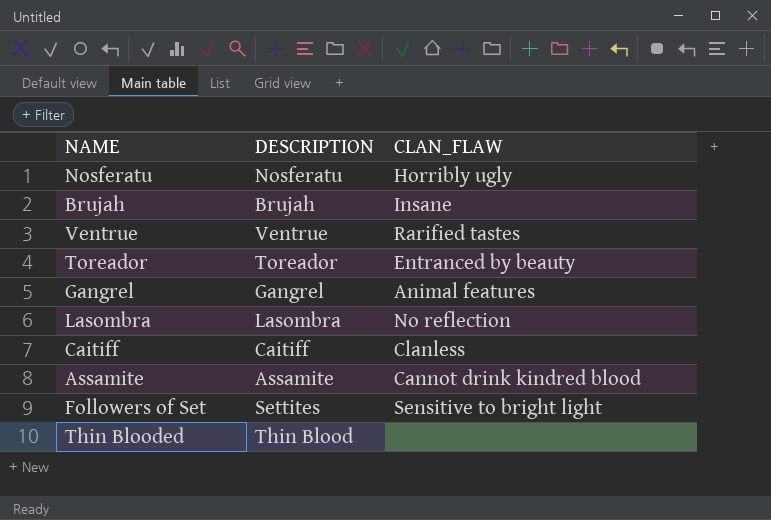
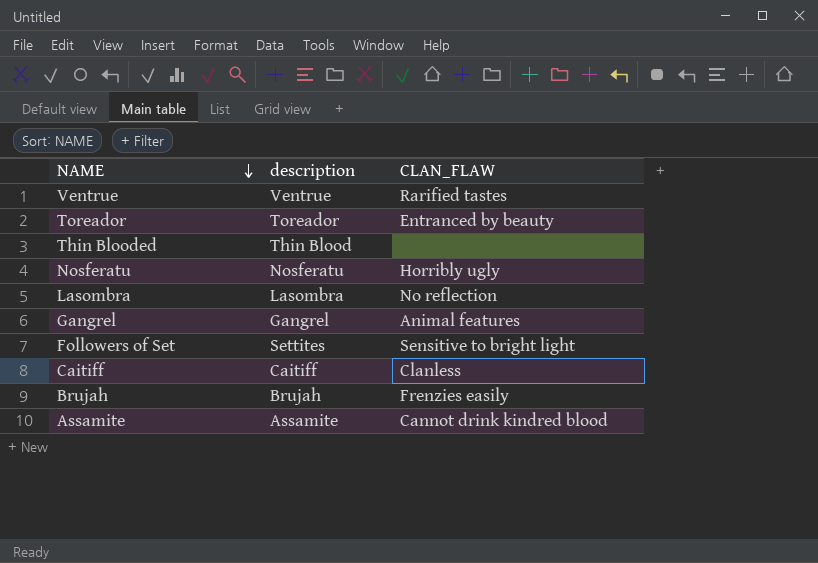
row order: none -> NAME descending
column name: DESCRIPTION -> description
Brujah | CLAN_FLAW: Insane -> Frenzies easily

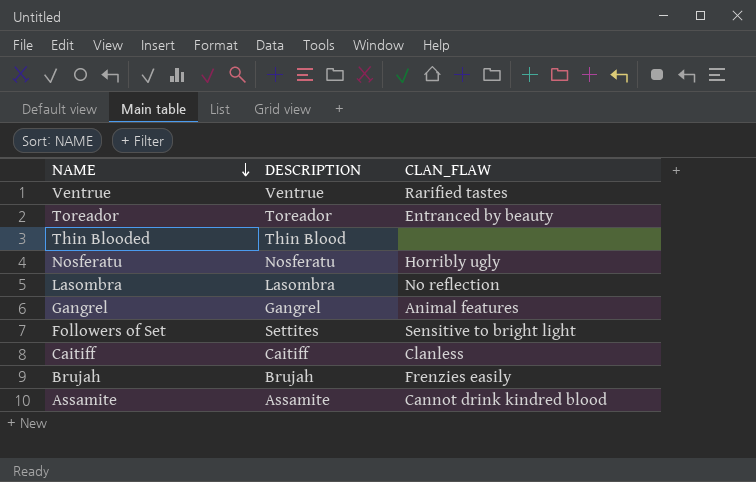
column name: description -> DESCRIPTION

